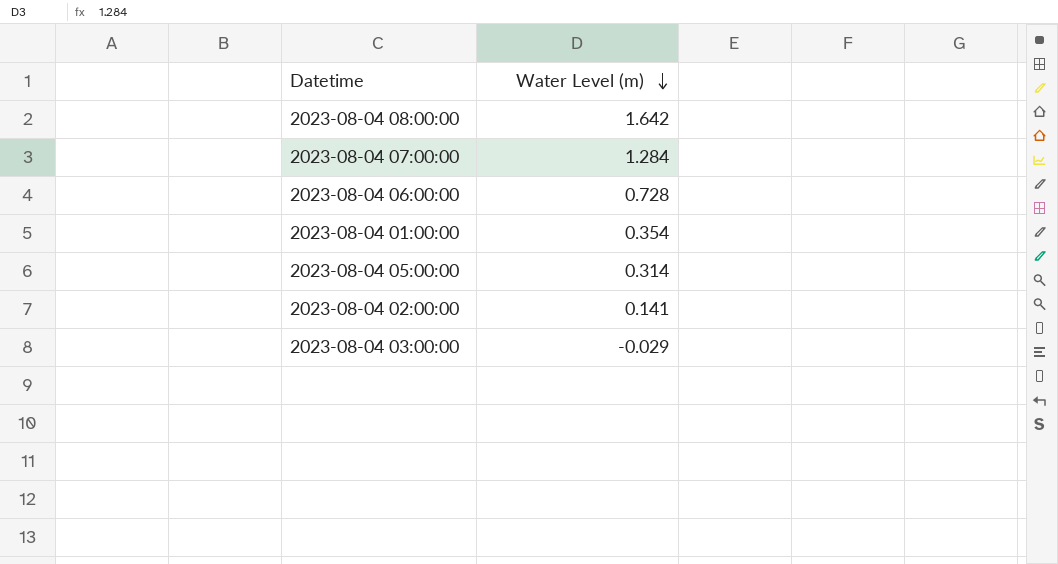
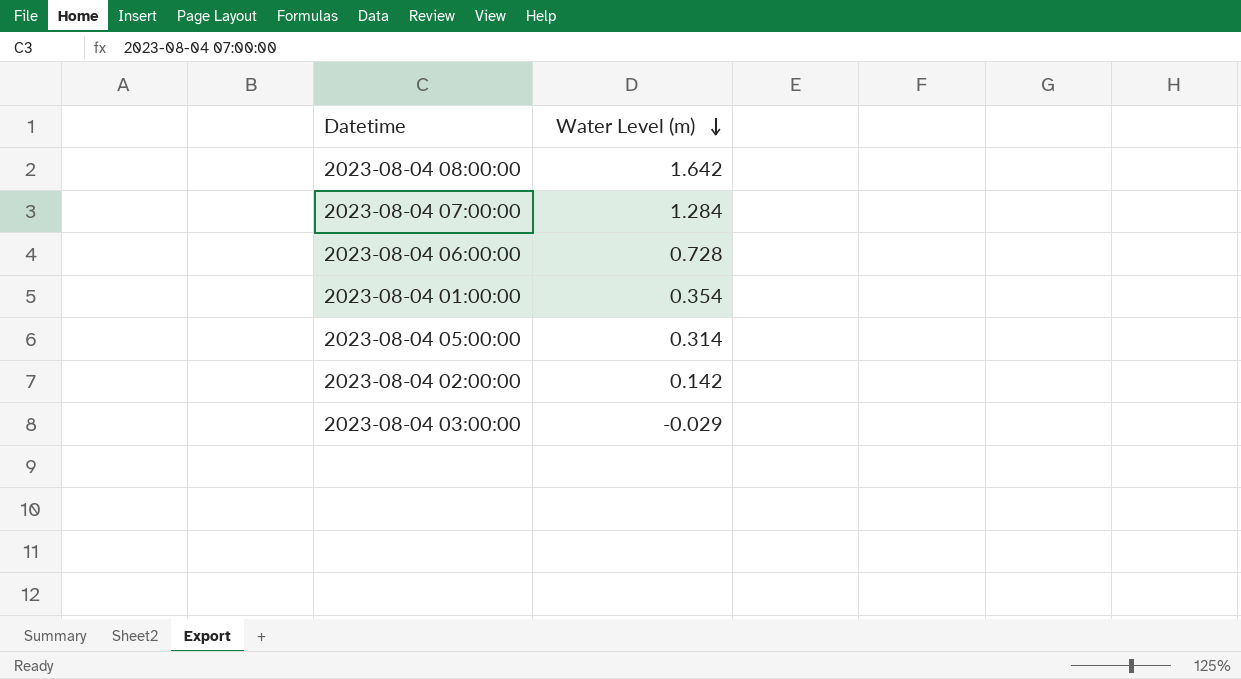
2023-08-04 02:00:00 | Water Level (m): 0.141 -> 0.142

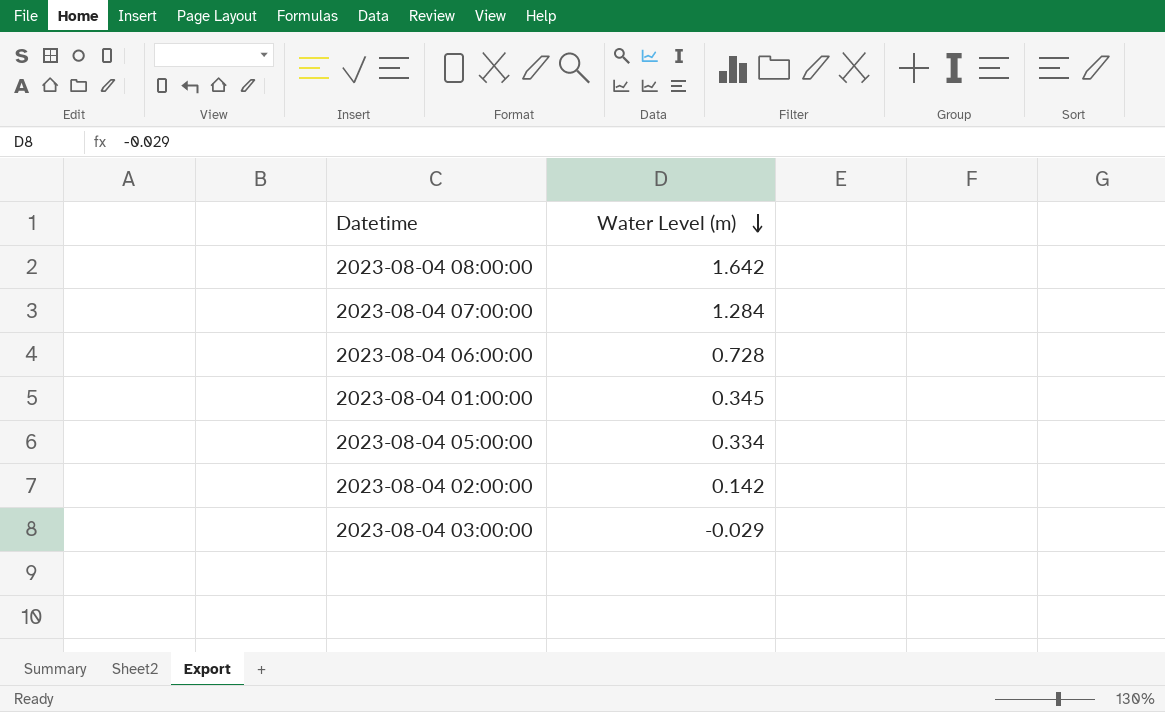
2023-08-04 01:00:00 | Water Level (m): 0.354 -> 0.345
2023-08-04 05:00:00 | Water Level (m): 0.314 -> 0.334

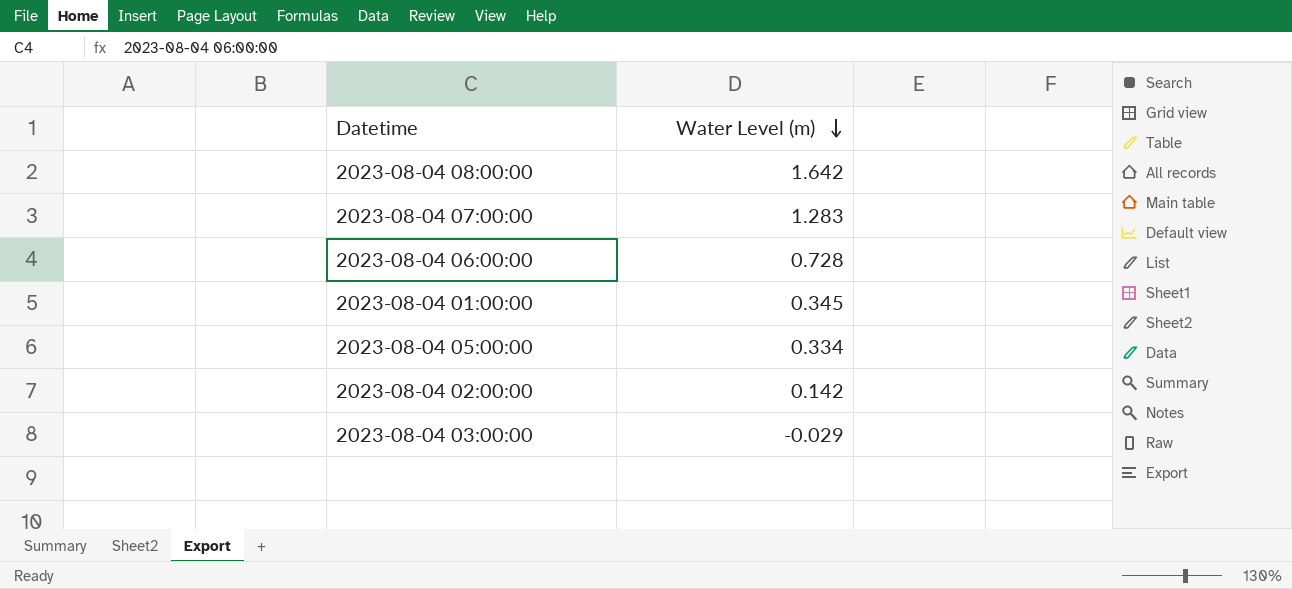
2023-08-04 07:00:00 | Water Level (m): 1.284 -> 1.283

